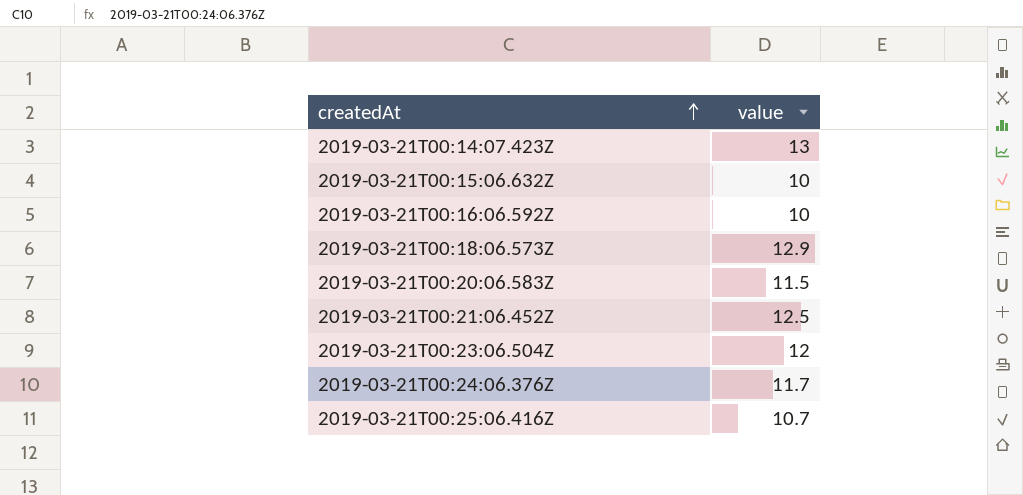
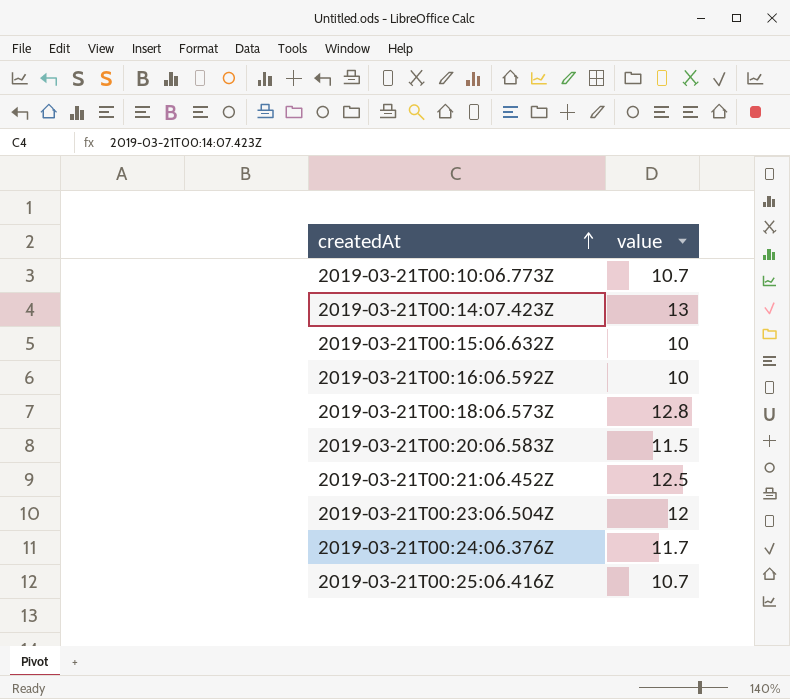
row 2019-03-21T00:10:06.773Z: none -> 10.7
2019-03-21T00:18:06.573Z | value: 12.9 -> 12.8

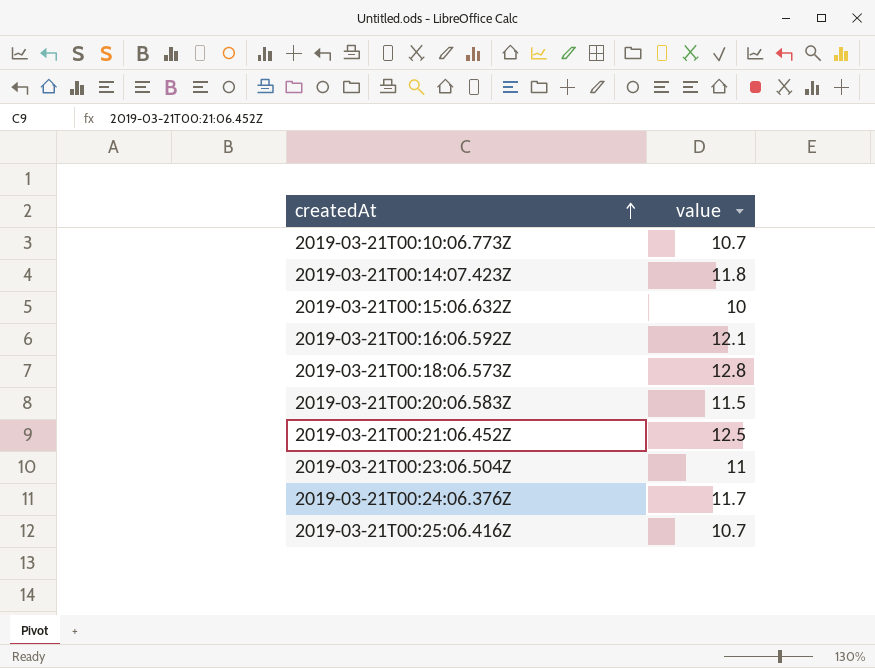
2019-03-21T00:14:07.423Z | value: 13 -> 11.8
2019-03-21T00:16:06.592Z | value: 10 -> 12.1
2019-03-21T00:23:06.504Z | value: 12 -> 11

